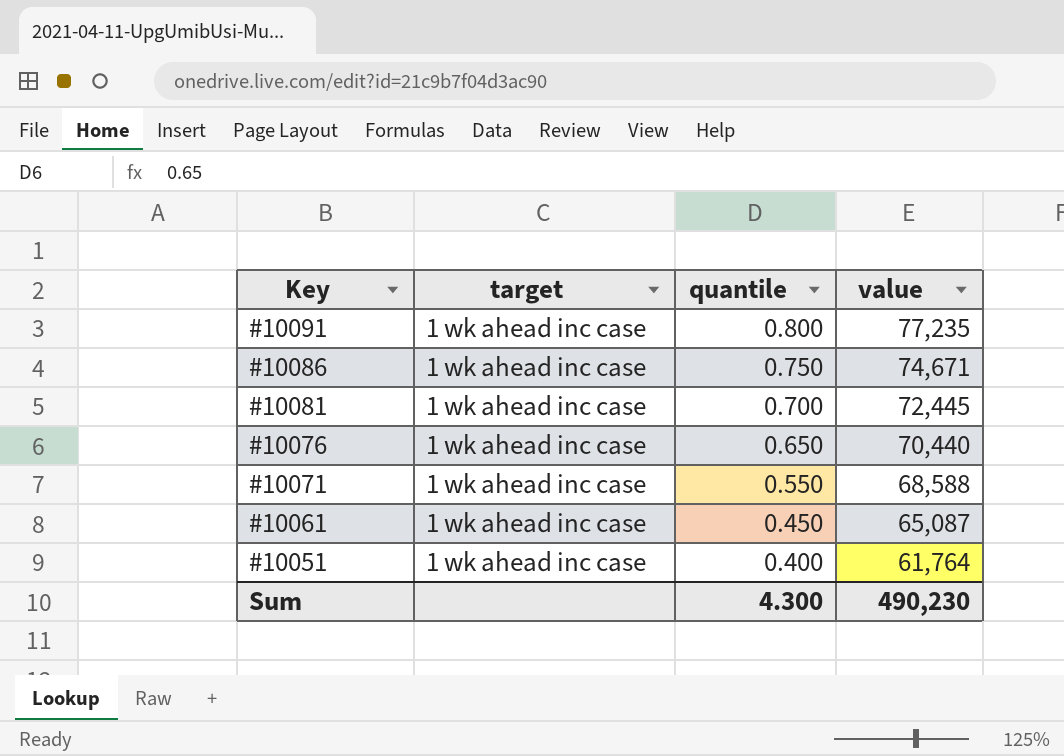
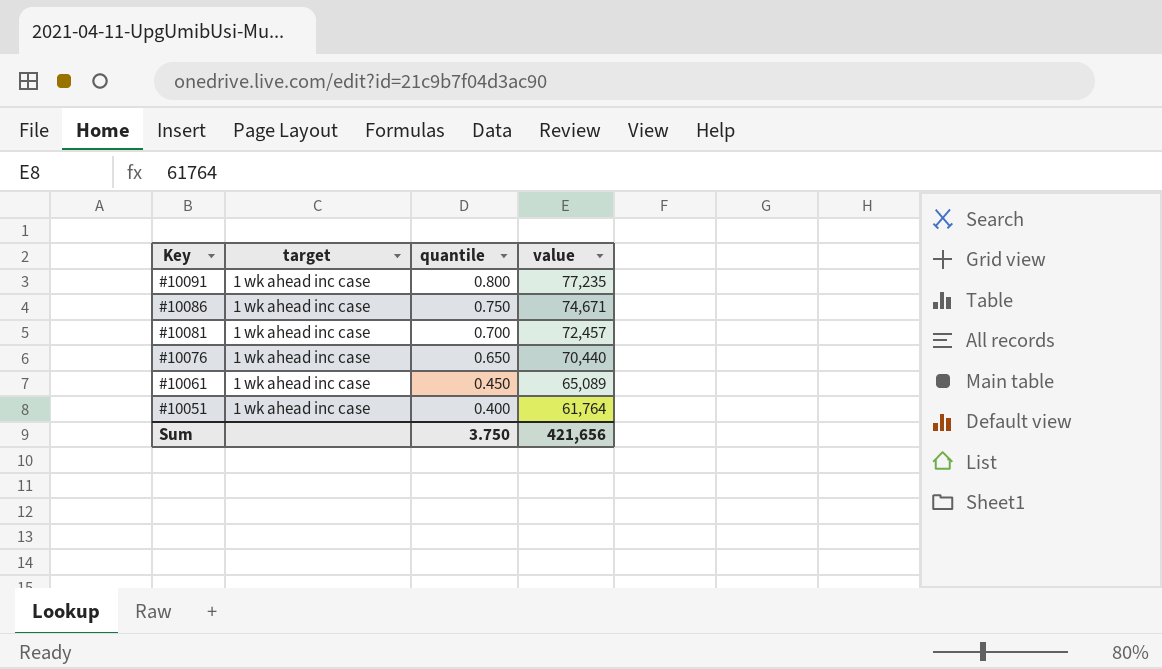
row #10071: 1 wk ahead inc case | 0.550 | 68,588 -> none
#10081 | value: 72,445 -> 72,457
#10061 | value: 65,087 -> 65,089
Sum | quantile: 4.300 -> 3.750
Sum | value: 490,230 -> 421,656

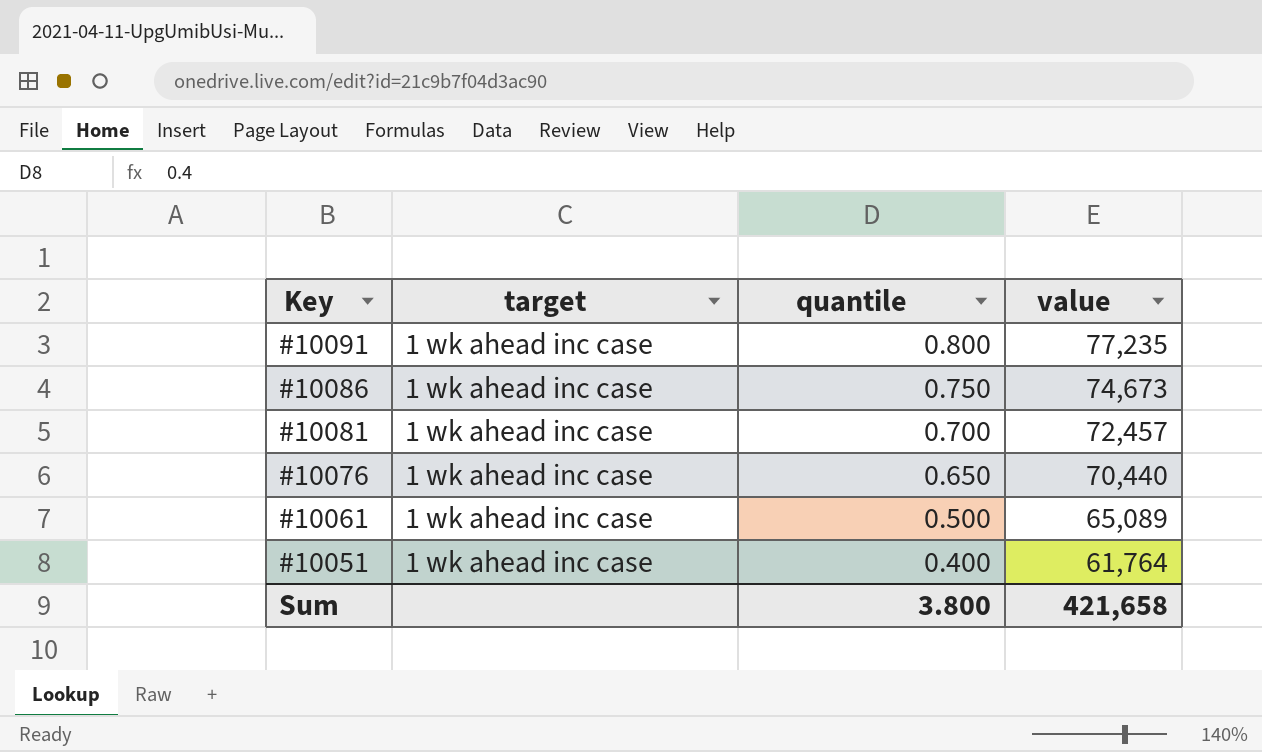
#10086 | value: 74,671 -> 74,673
#10061 | quantile: 0.450 -> 0.500
Sum | quantile: 3.750 -> 3.800
Sum | value: 421,656 -> 421,658

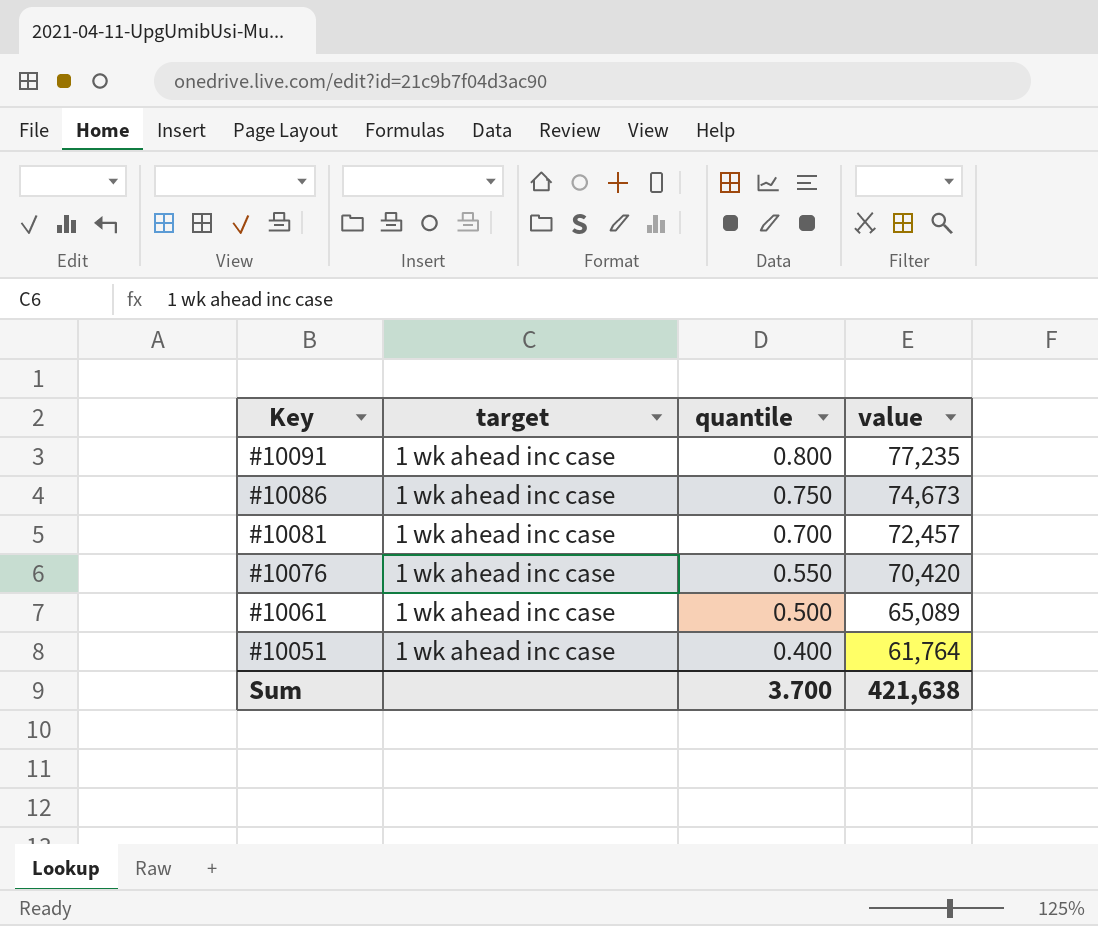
#10076 | quantile: 0.650 -> 0.550
#10076 | value: 70,440 -> 70,420
Sum | quantile: 3.800 -> 3.700
Sum | value: 421,658 -> 421,638

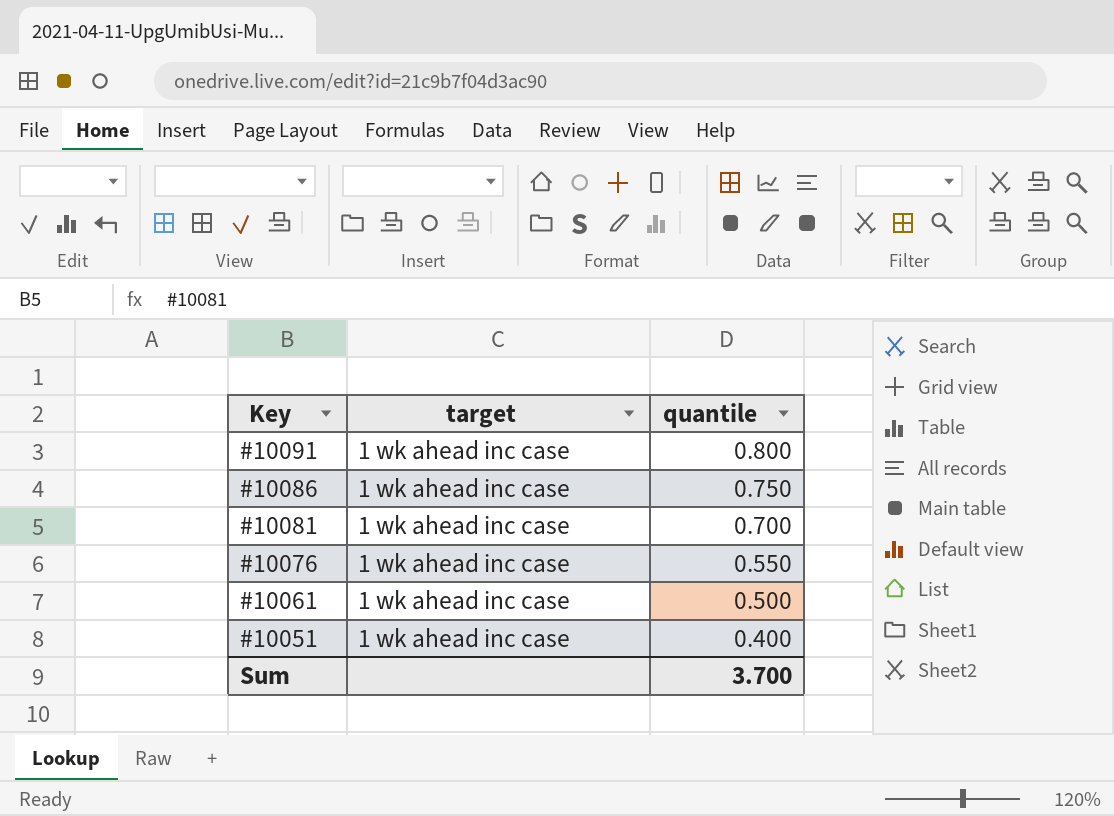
column value | position: 4 -> none

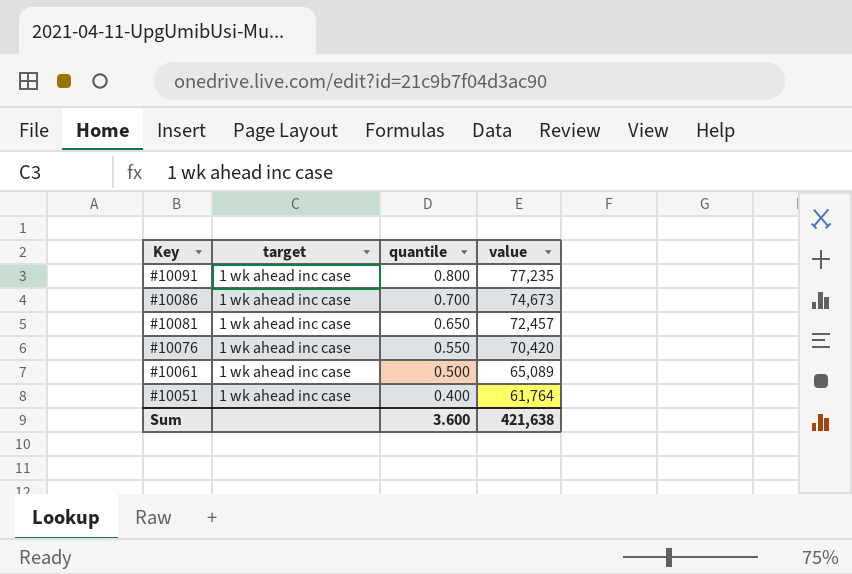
column value | position: none -> 4
#10086 | quantile: 0.750 -> 0.700
#10081 | quantile: 0.700 -> 0.650
Sum | quantile: 3.700 -> 3.600

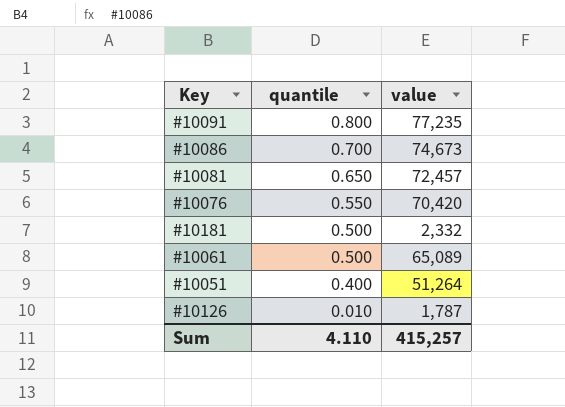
column target | position: 2 -> none
row #10181: none -> 0.500 | 2,332
#10051 | value: 61,764 -> 51,264
row #10126: none -> 0.010 | 1,787
Sum | quantile: 3.600 -> 4.110
Sum | value: 421,638 -> 415,257

